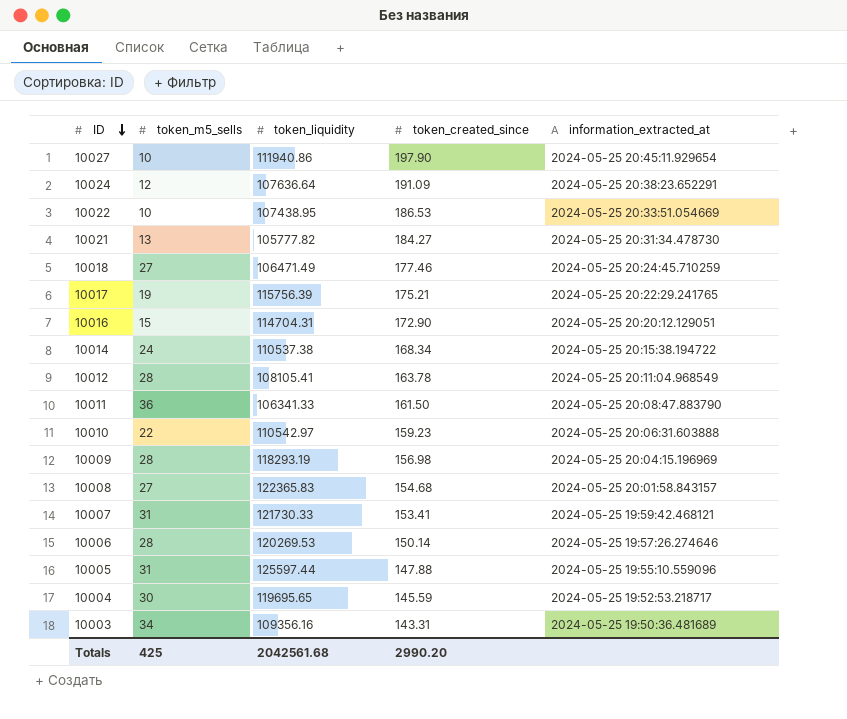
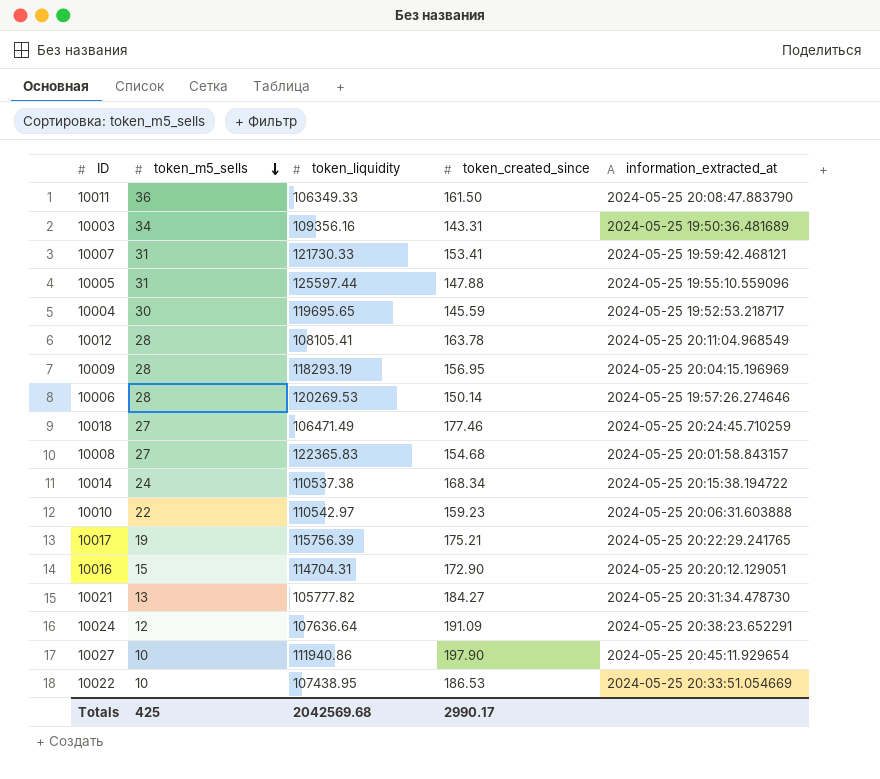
row order: ID descending -> token_m5_sells descending
10011 | token_liquidity: 106341.33 -> 106349.33
10009 | token_created_since: 156.98 -> 156.95
Totals | token_liquidity: 2042561.68 -> 2042569.68
Totals | token_created_since: 2990.20 -> 2990.17

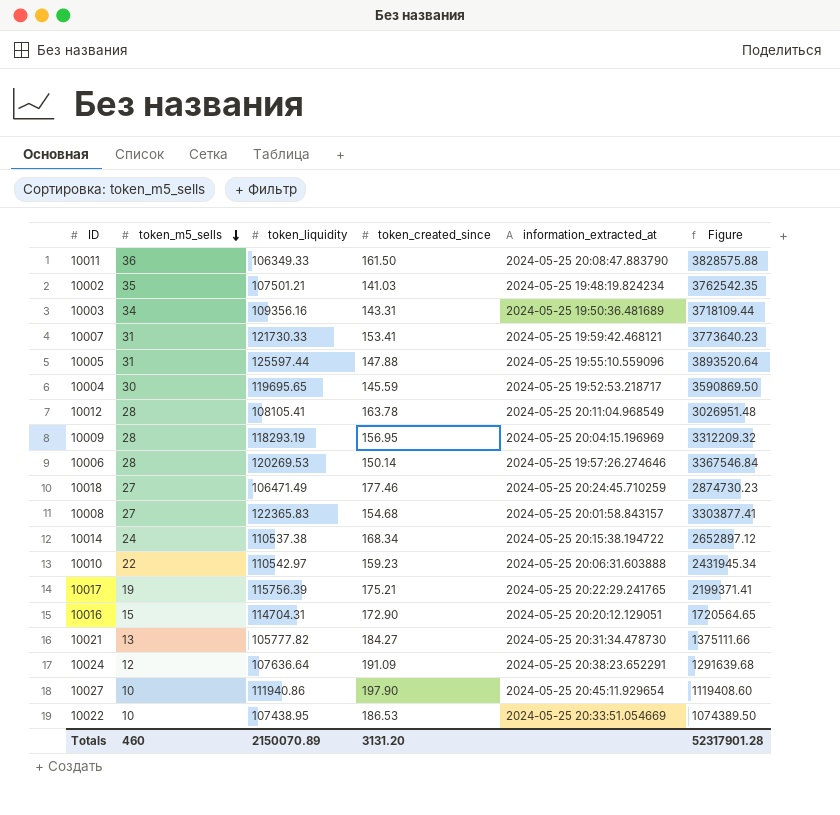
column Figure | formula: none -> [token_m5_sells] * [token_liquidity]
row 10002: none -> 35 | 107501.21 | 141.03 | 2024-05-25 19:48:19.824234 | 3762542.35
Totals | token_m5_sells: 425 -> 460
Totals | token_liquidity: 2042569.68 -> 2150070.89
Totals | token_created_since: 2990.17 -> 3131.20

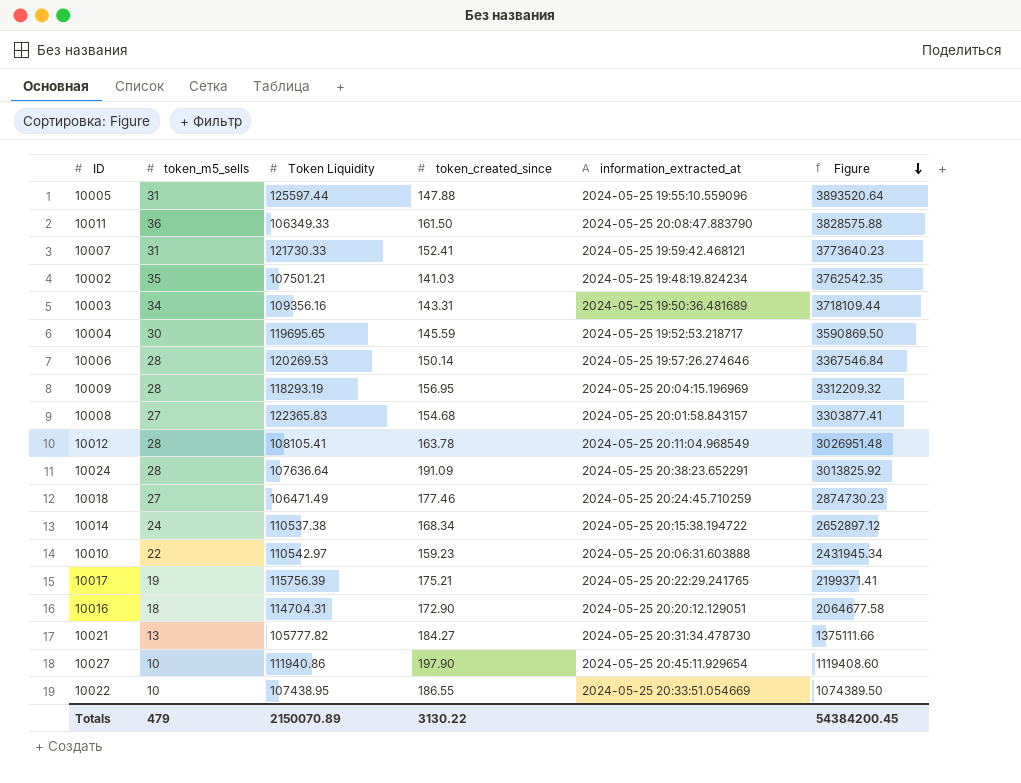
row order: token_m5_sells descending -> Figure descending
column name: token_liquidity -> Token Liquidity
10007 | token_created_since: 153.41 -> 152.41
10024 | token_m5_sells: 12 -> 28
10024 | Figure: 1291639.68 -> 3013825.92
10016 | token_m5_sells: 15 -> 18
10016 | Figure: 1720564.65 -> 2064677.58
10022 | token_created_since: 186.53 -> 186.55
Totals | token_m5_sells: 460 -> 479
Totals | token_created_since: 3131.20 -> 3130.22
Totals | Figure: 52317901.28 -> 54384200.45

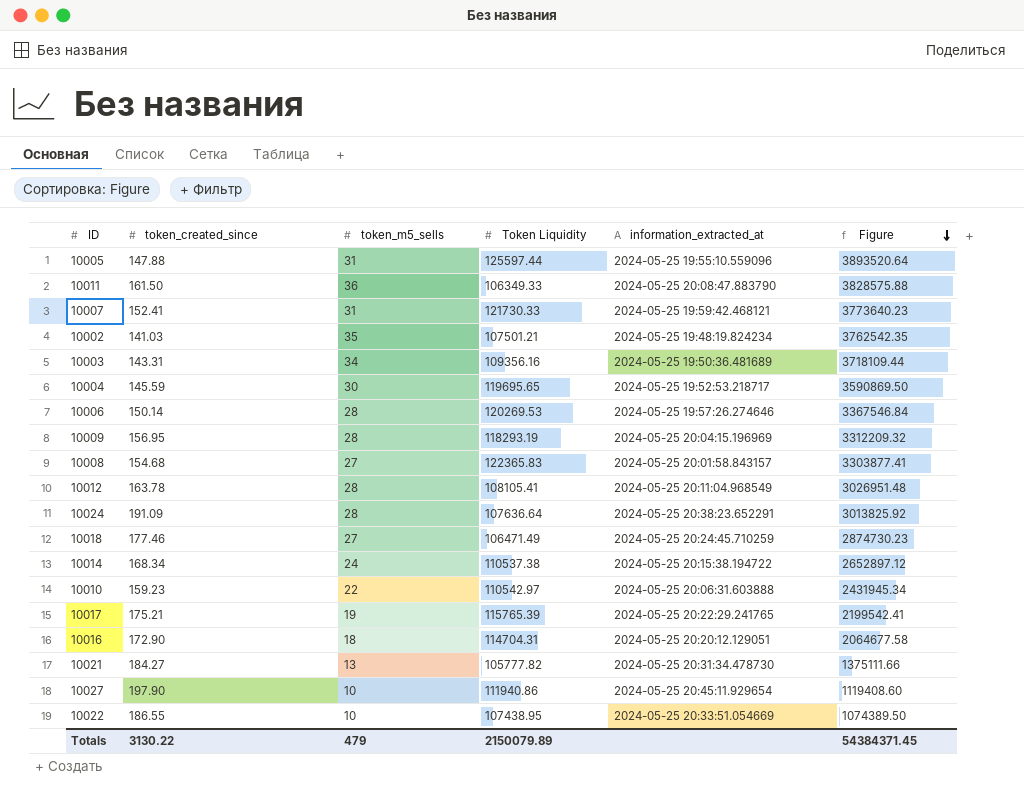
column token_created_since | position: 4 -> 2
10017 | Token Liquidity: 115756.39 -> 115765.39
10017 | Figure: 2199371.41 -> 2199542.41
Totals | Token Liquidity: 2150070.89 -> 2150079.89
Totals | Figure: 54384200.45 -> 54384371.45

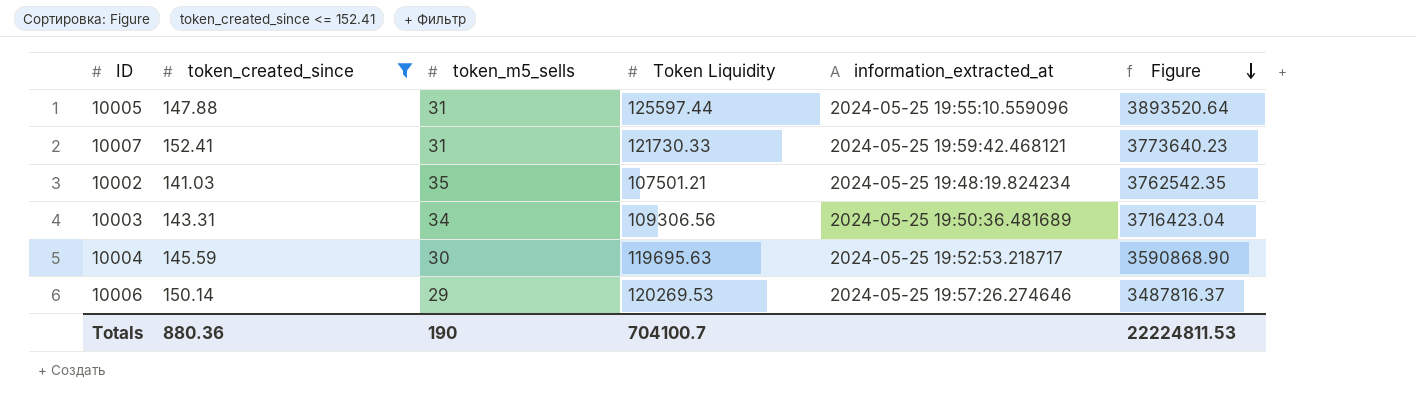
filter: none -> token_created_since <= 152.41
10003 | Token Liquidity: 109356.16 -> 109306.56
10003 | Figure: 3718109.44 -> 3716423.04
10004 | Token Liquidity: 119695.65 -> 119695.63
10004 | Figure: 3590869.50 -> 3590868.90
10006 | token_m5_sells: 28 -> 29
10006 | Figure: 3367546.84 -> 3487816.37
Totals | token_created_since: 3130.22 -> 880.36
Totals | token_m5_sells: 479 -> 190
Totals | Token Liquidity: 2150079.89 -> 704100.7
Totals | Figure: 54384371.45 -> 22224811.53

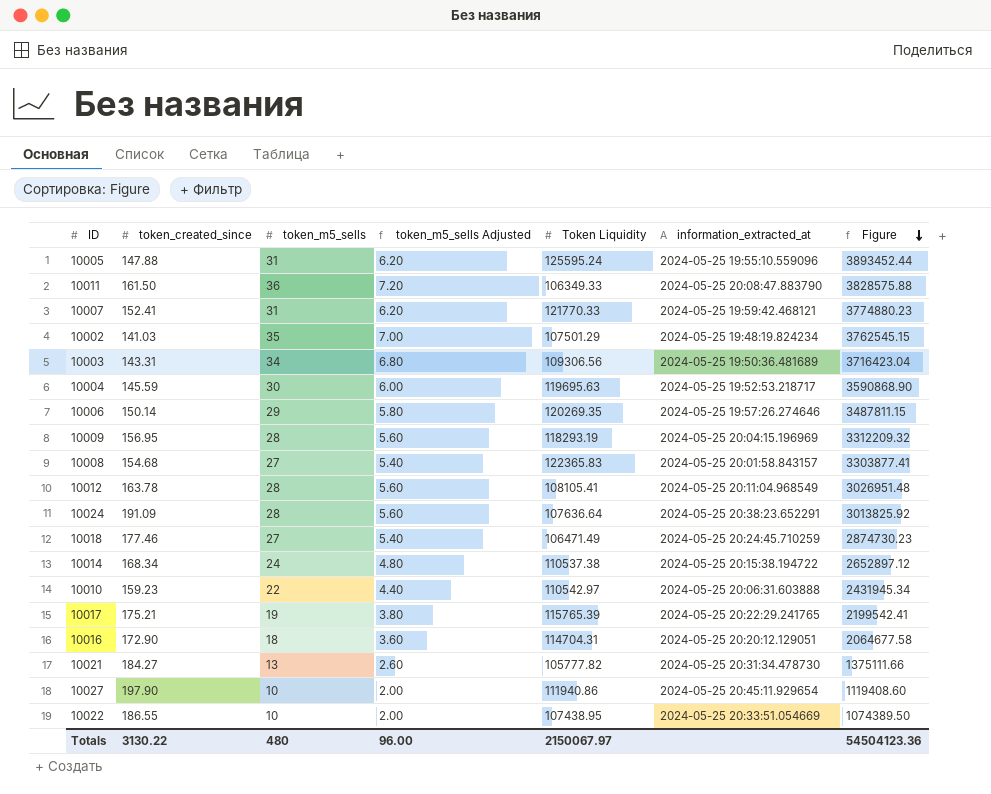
filter: token_created_since <= 152.41 -> none
column token_m5_sells Adjusted | formula: none -> [token_m5_sells] * 0.2
10005 | Token Liquidity: 125597.44 -> 125595.24
10005 | Figure: 3893520.64 -> 3893452.44
10007 | Token Liquidity: 121730.33 -> 121770.33
10007 | Figure: 3773640.23 -> 3774880.23
10002 | Token Liquidity: 107501.21 -> 107501.29
10002 | Figure: 3762542.35 -> 3762545.15
10006 | Token Liquidity: 120269.53 -> 120269.35
10006 | Figure: 3487816.37 -> 3487811.15
Totals | token_created_since: 880.36 -> 3130.22
Totals | token_m5_sells: 190 -> 480
Totals | Token Liquidity: 704100.7 -> 2150067.97
Totals | Figure: 22224811.53 -> 54504123.36

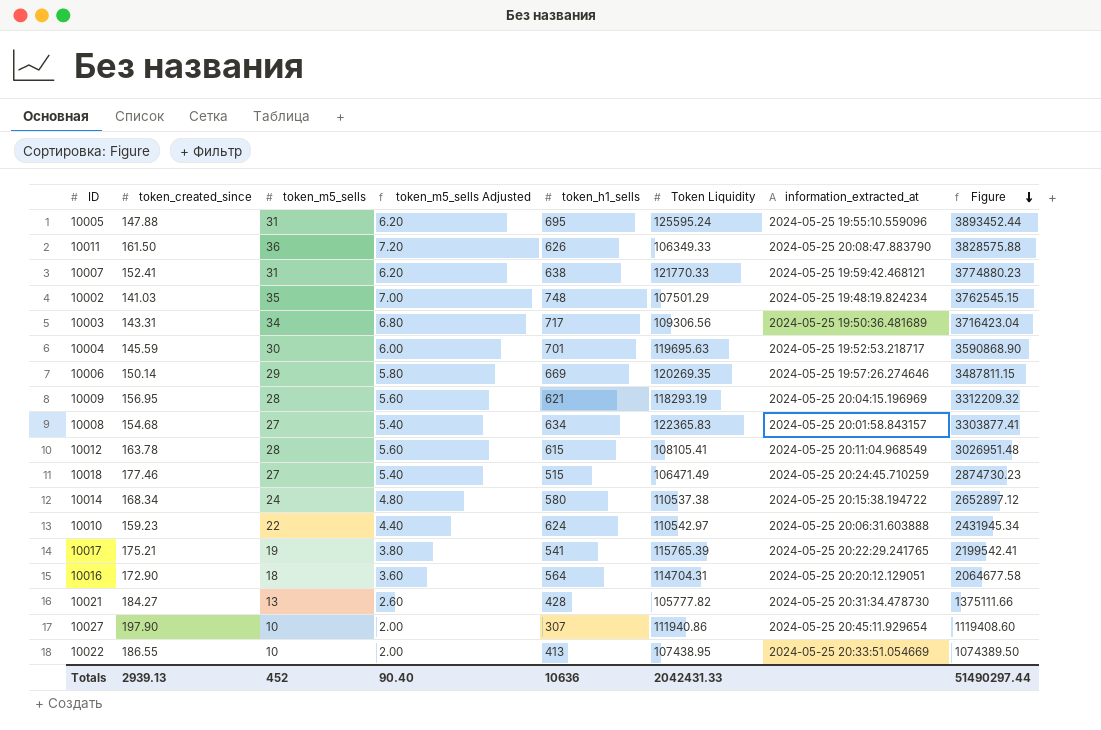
column token_h1_sells | position: none -> 5
row 10024: 191.09 | 28 | 5.60 | 107636.64 | 2024-05-25 20:38:23.652291 | 3013825.92 -> none
Totals | token_created_since: 3130.22 -> 2939.13
Totals | token_m5_sells: 480 -> 452
Totals | token_m5_sells Adjusted: 96.00 -> 90.40
Totals | Token Liquidity: 2150067.97 -> 2042431.33
Totals | Figure: 54504123.36 -> 51490297.44

